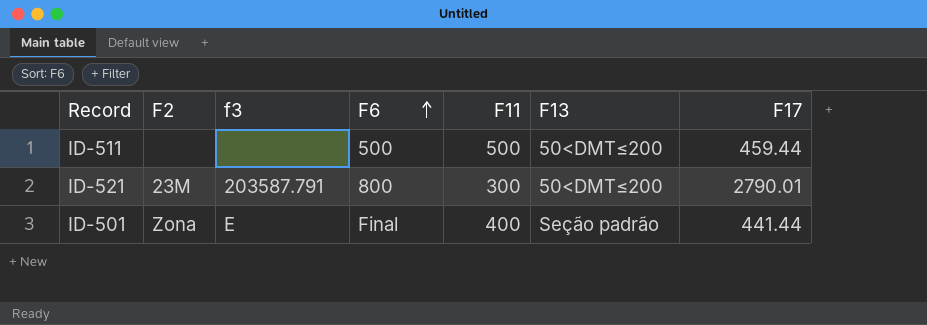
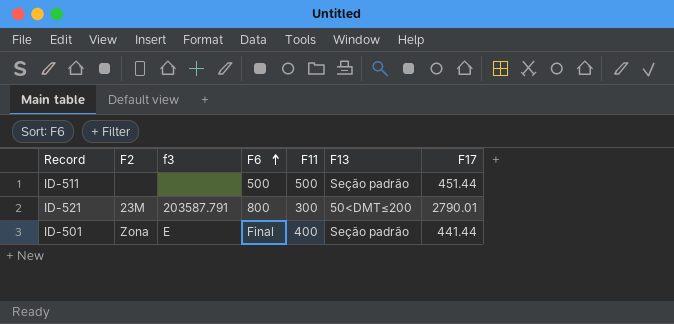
ID-511 | F13: 50<DMT≤200 -> Seção padrão
ID-511 | F17: 459.44 -> 451.44

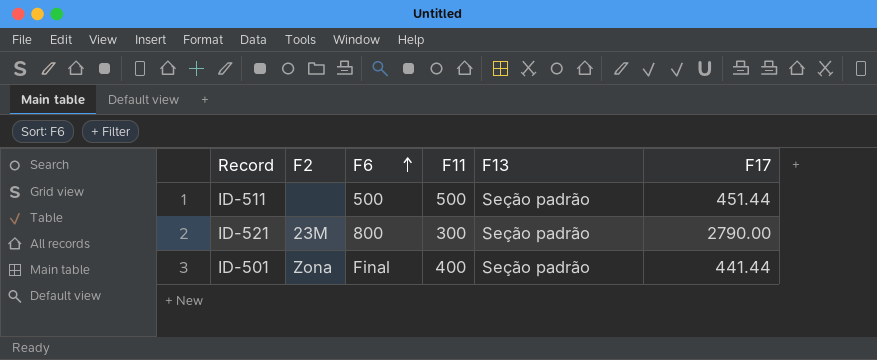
column f3 | position: 3 -> none
ID-521 | F13: 50<DMT≤200 -> Seção padrão
ID-521 | F17: 2790.01 -> 2790.00

